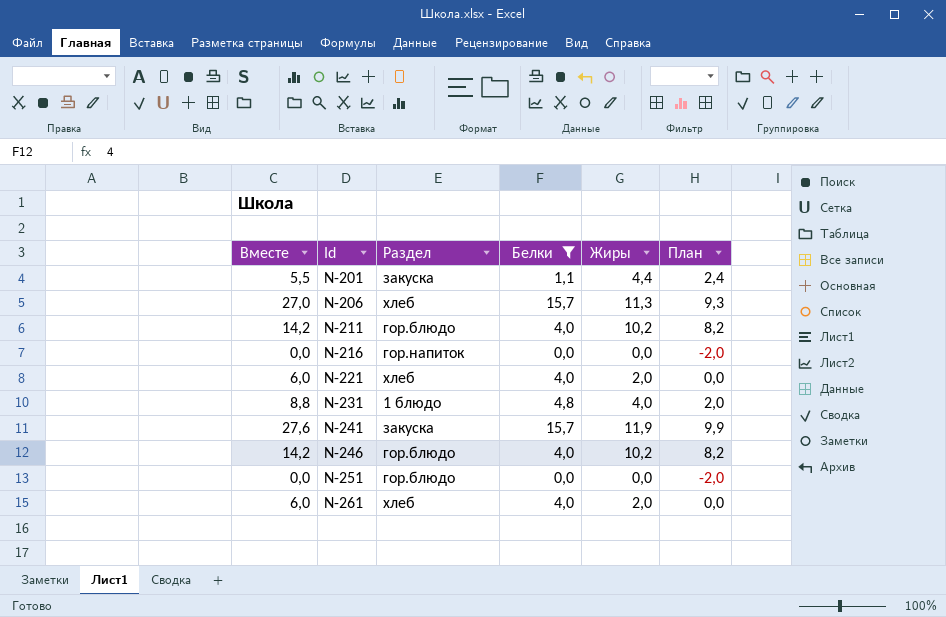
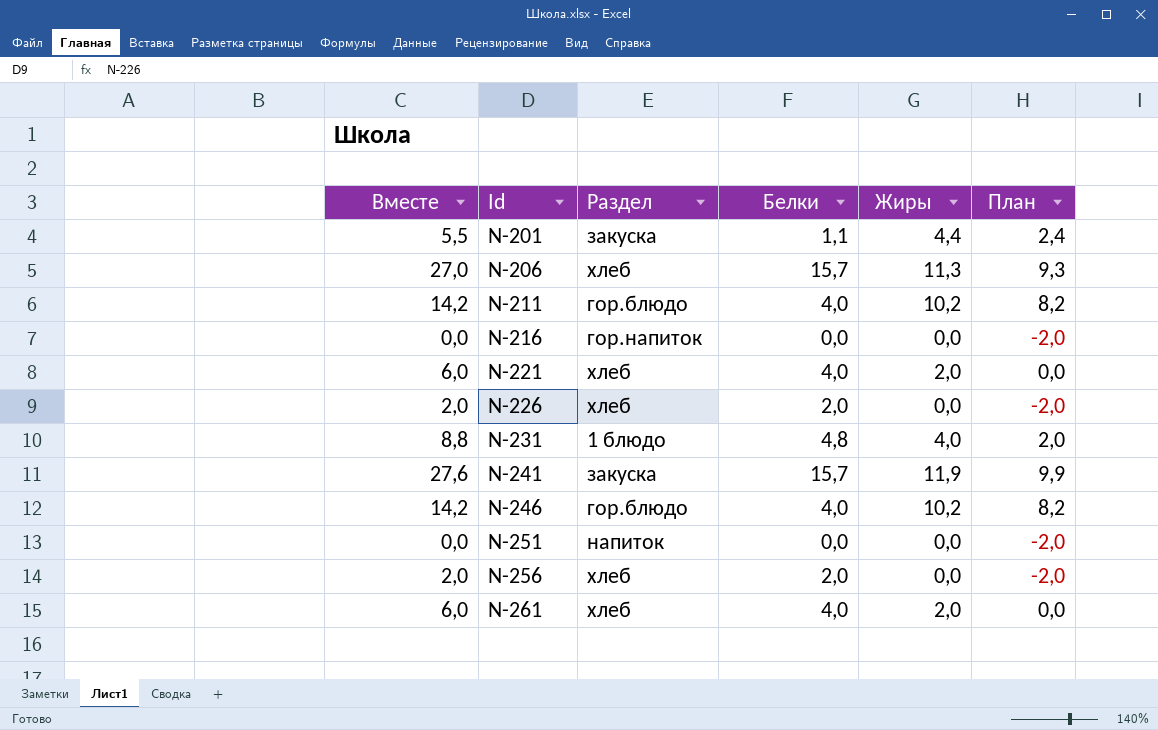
filter: Белки != 2,0 -> none
N-251 | Раздел: гор.блюдо -> напиток

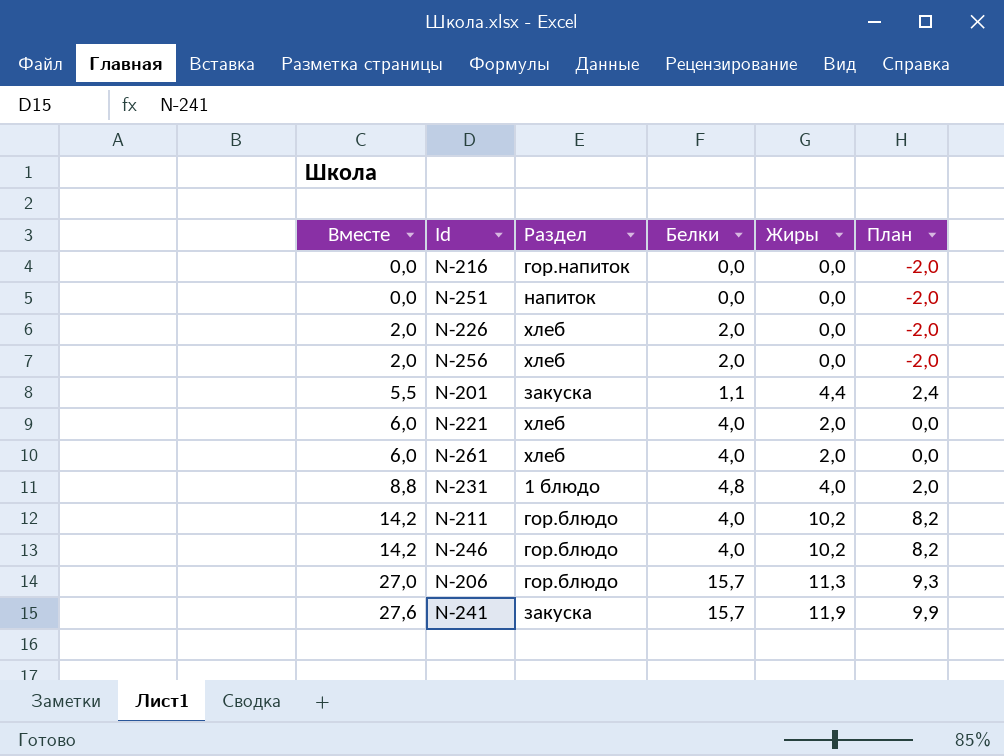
row order: Id ascending -> Вместе ascending
N-206 | Раздел: хлеб -> гор.блюдо

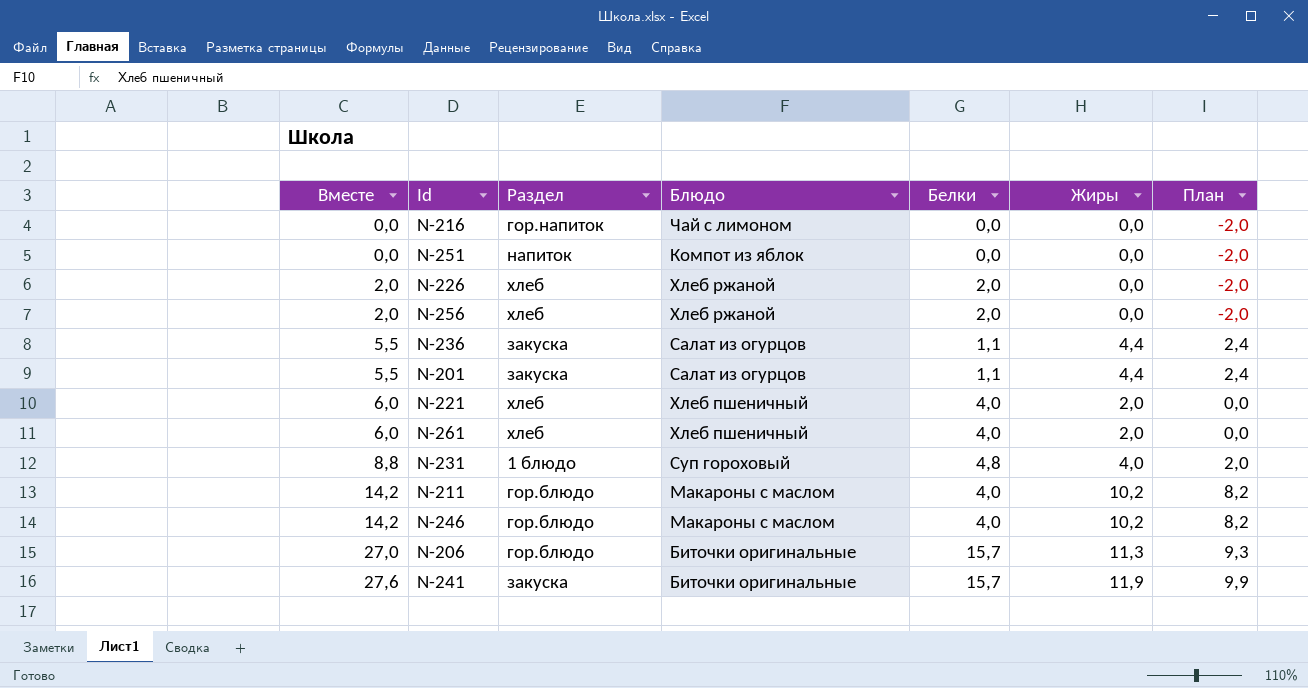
column Блюдо | position: none -> 4
row N-236: none -> 5,5 | закуска | Салат из огурцов | 1,1 | 4,4 | 2,4

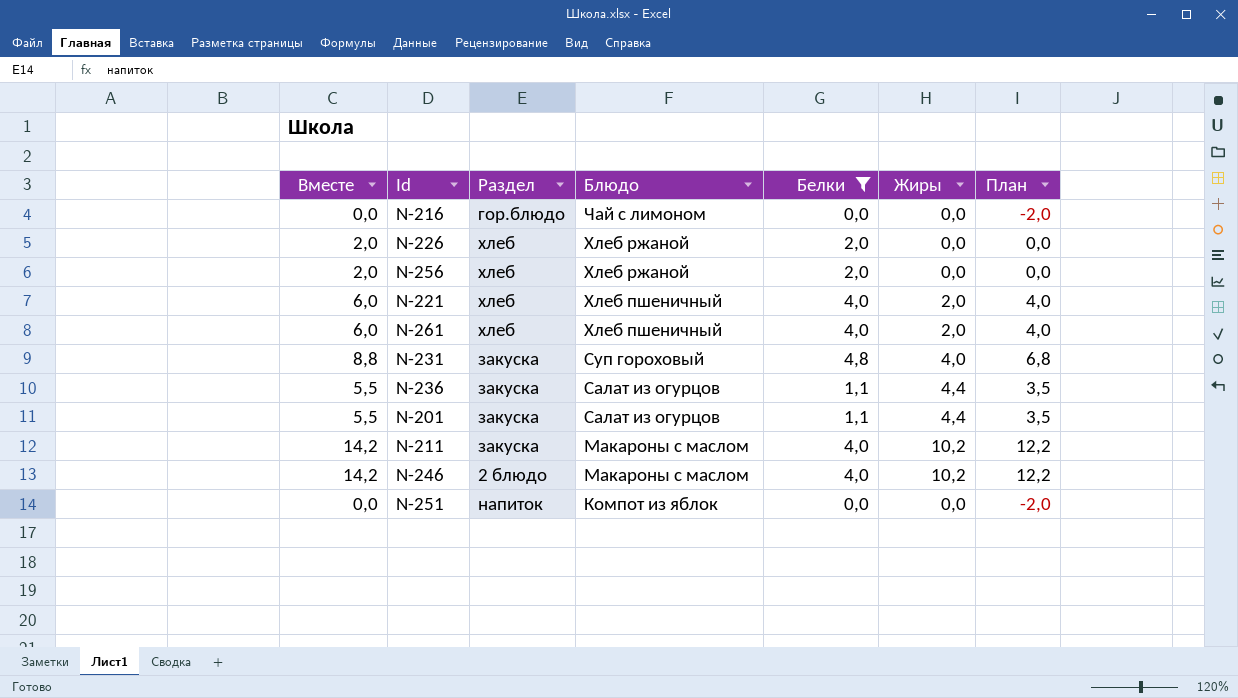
filter: none -> Белки != 15,7
row order: Вместе ascending -> Блюдо descending
column План | formula: [Жиры] - 2 -> [Вместе] - 2
N-216 | Раздел: гор.напиток -> гор.блюдо
N-231 | Раздел: 1 блюдо -> закуска
N-211 | Раздел: гор.блюдо -> закуска
N-246 | Раздел: гор.блюдо -> 2 блюдо

